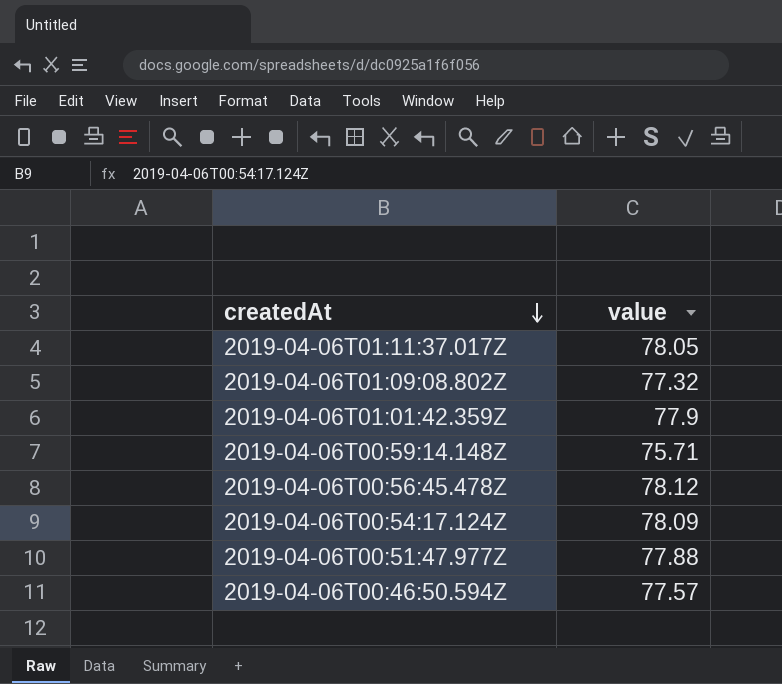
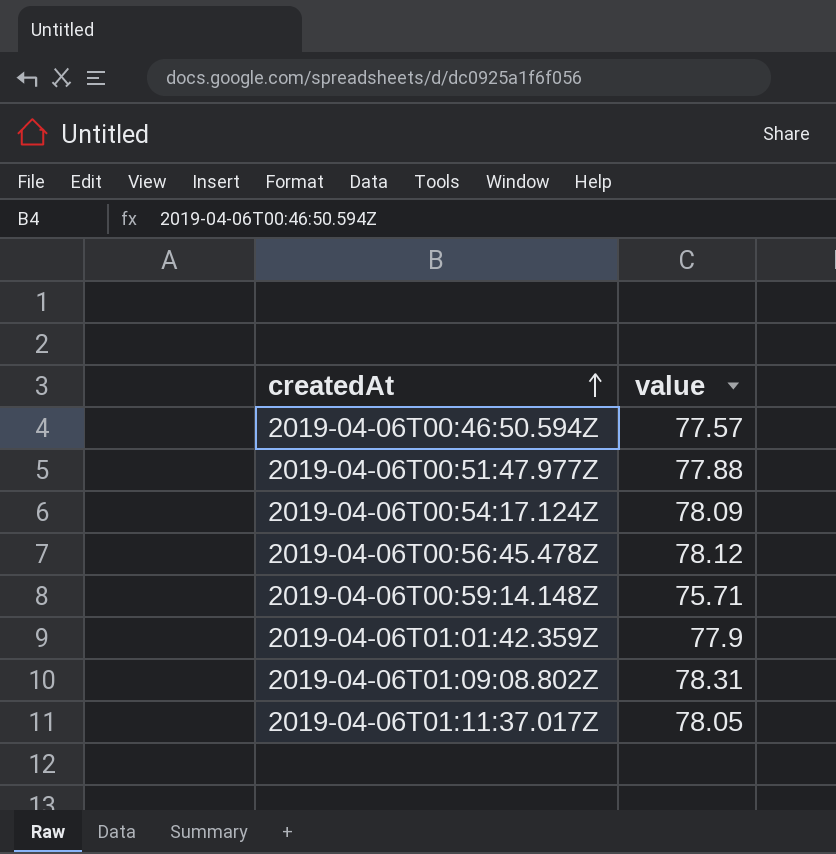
row order: createdAt descending -> createdAt ascending
2019-04-06T01:09:08.802Z | value: 77.32 -> 78.31

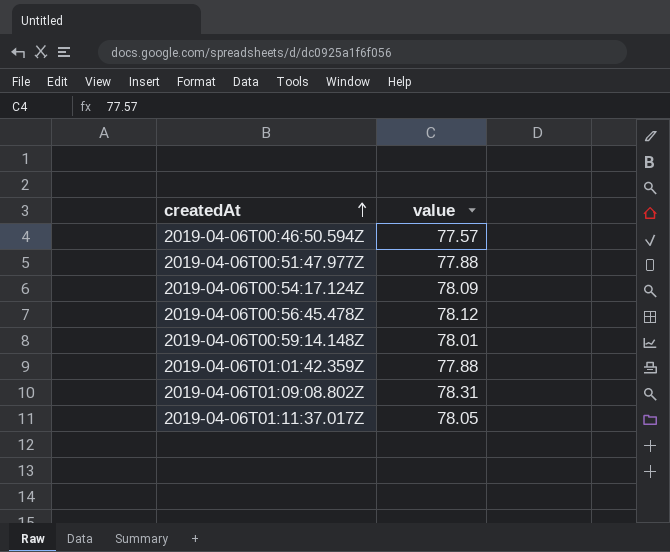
2019-04-06T00:59:14.148Z | value: 75.71 -> 78.01
2019-04-06T01:01:42.359Z | value: 77.9 -> 77.88

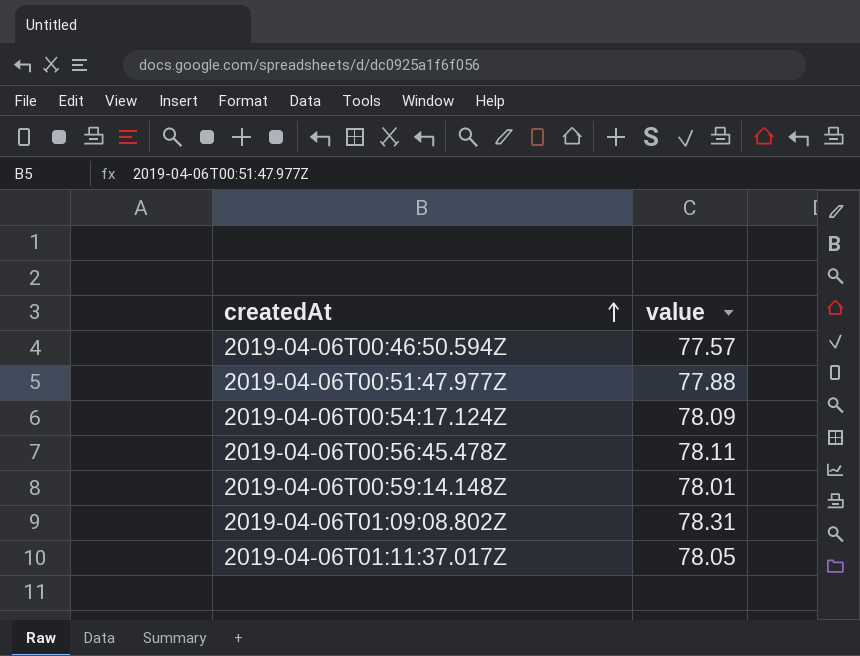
row 2019-04-06T01:01:42.359Z: 77.88 -> none
2019-04-06T00:56:45.478Z | value: 78.12 -> 78.11

